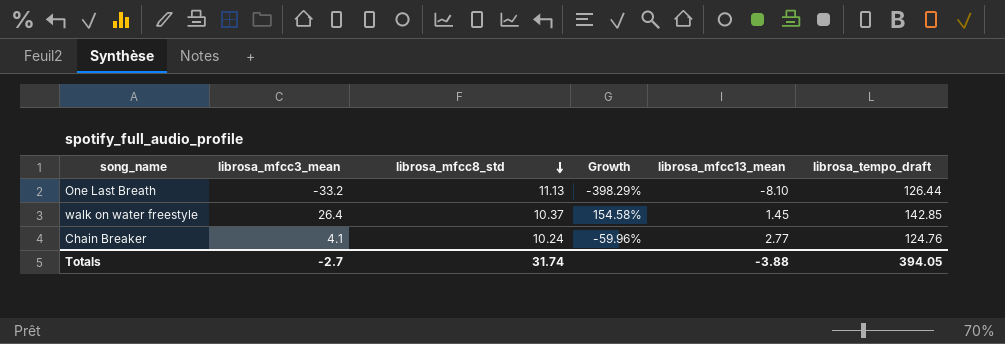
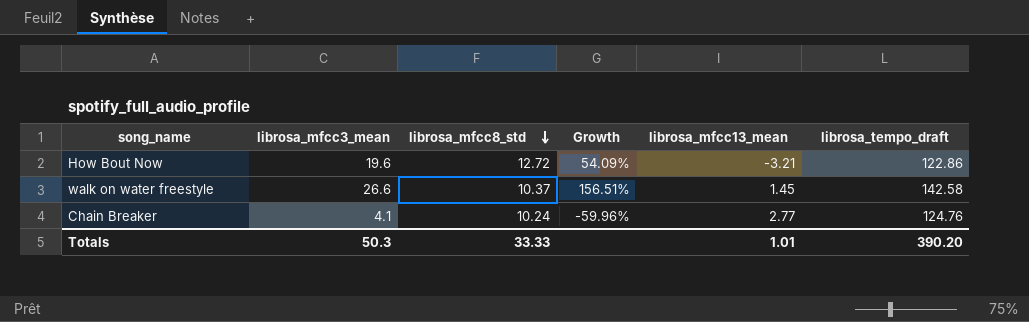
row One Last Breath: -33.2 | 11.13 | -398.29% | -8.10 | 126.44 -> none
row How Bout Now: none -> 19.6 | 12.72 | 54.09% | -3.21 | 122.86
walk on water freestyle | librosa_mfcc3_mean: 26.4 -> 26.6
walk on water freestyle | Growth: 154.58% -> 156.51%
walk on water freestyle | librosa_tempo_draft: 142.85 -> 142.58
Totals | librosa_mfcc3_mean: -2.7 -> 50.3
Totals | librosa_mfcc8_std: 31.74 -> 33.33
Totals | librosa_mfcc13_mean: -3.88 -> 1.01
Totals | librosa_tempo_draft: 394.05 -> 390.20

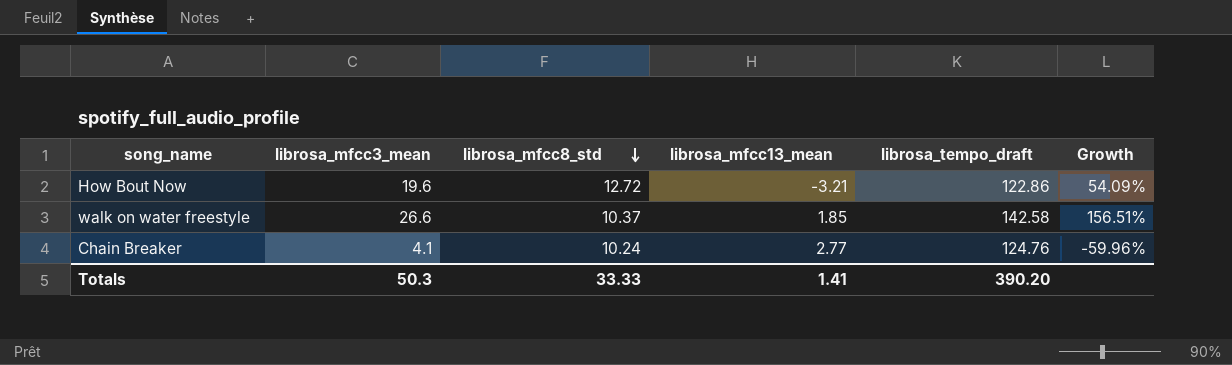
column Growth | position: 4 -> 6
walk on water freestyle | librosa_mfcc13_mean: 1.45 -> 1.85
Totals | librosa_mfcc13_mean: 1.01 -> 1.41

